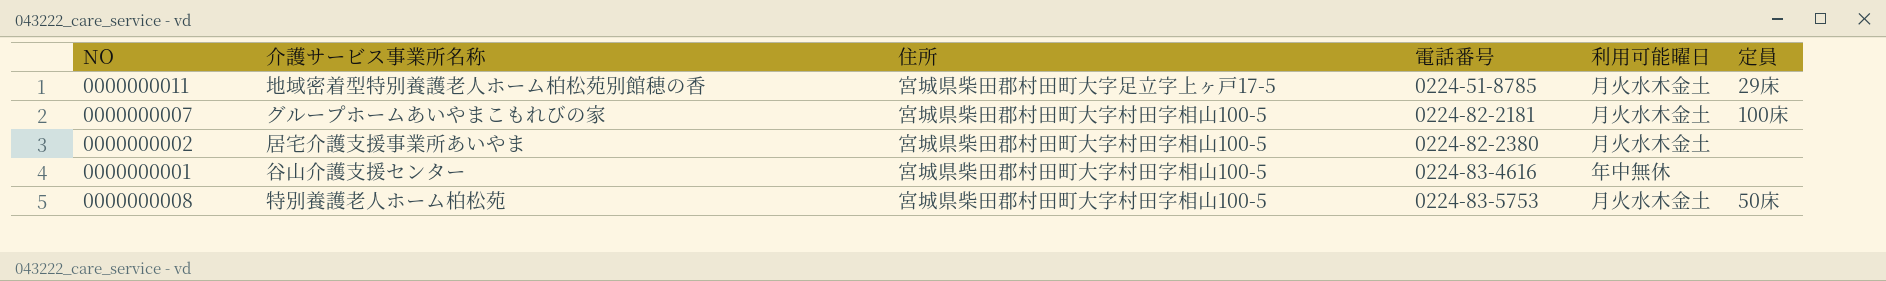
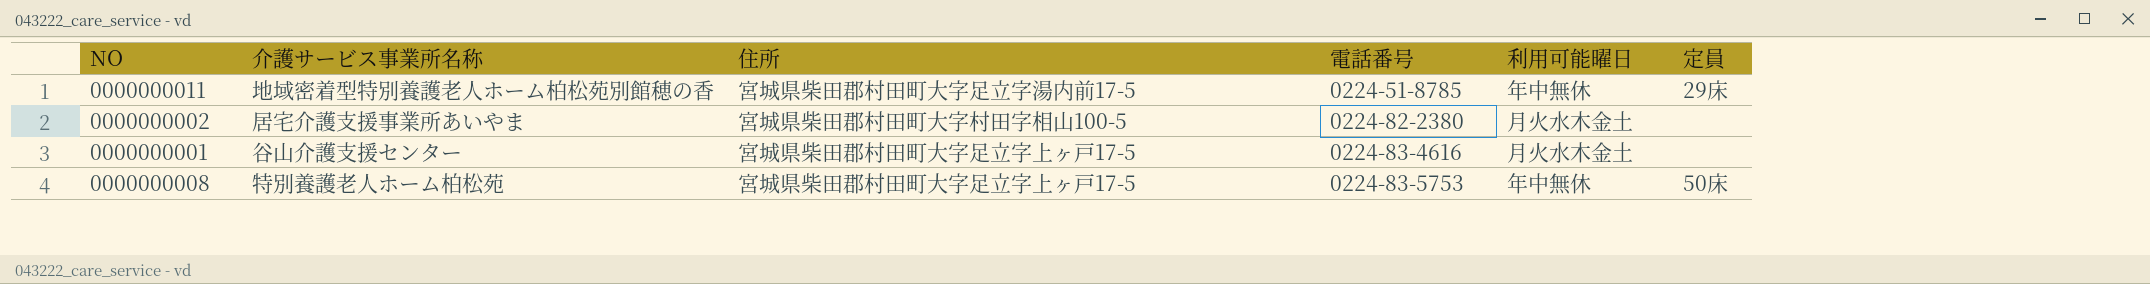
row 0000000007: グループホームあいやまこもれびの家 | 宮城県柴田郡村田町大字村田字相山100-5 | 0224-82-2181 | 月火水木金土 | 100床 -> none
0000000011 | 住所: 宮城県柴田郡村田町大字足立字上ヶ戸17-5 -> 宮城県柴田郡村田町大字足立字湯内前17-5
0000000011 | 利用可能曜日: 月火水木金土 -> 年中無休
0000000001 | 住所: 宮城県柴田郡村田町大字村田字相山100-5 -> 宮城県柴田郡村田町大字足立字上ヶ戸17-5
0000000001 | 利用可能曜日: 年中無休 -> 月火水木金土
0000000008 | 住所: 宮城県柴田郡村田町大字村田字相山100-5 -> 宮城県柴田郡村田町大字足立字上ヶ戸17-5
0000000008 | 利用可能曜日: 月火水木金土 -> 年中無休

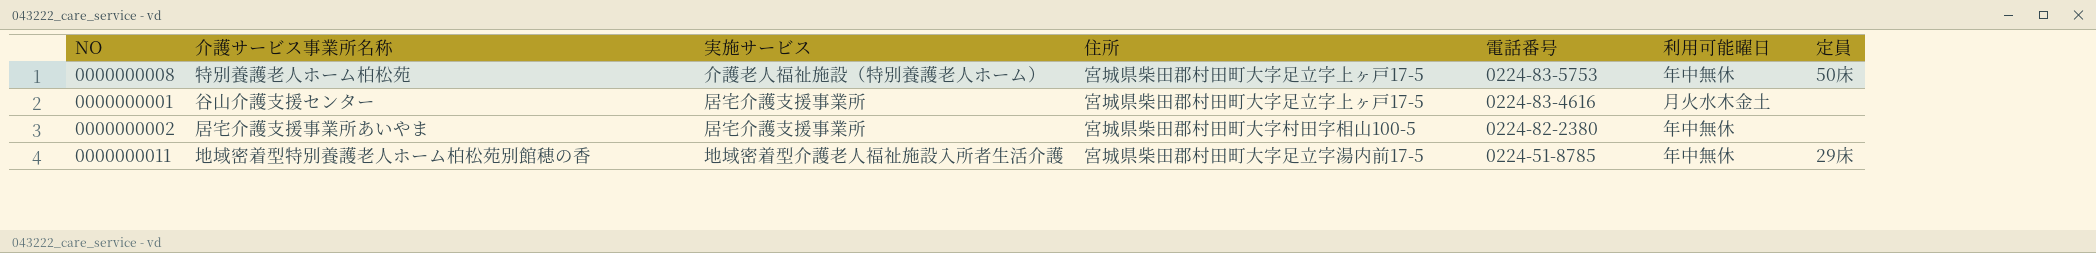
row order: 電話番号 ascending -> 電話番号 descending
column 実施サービス | position: none -> 3
0000000002 | 利用可能曜日: 月火水木金土 -> 年中無休

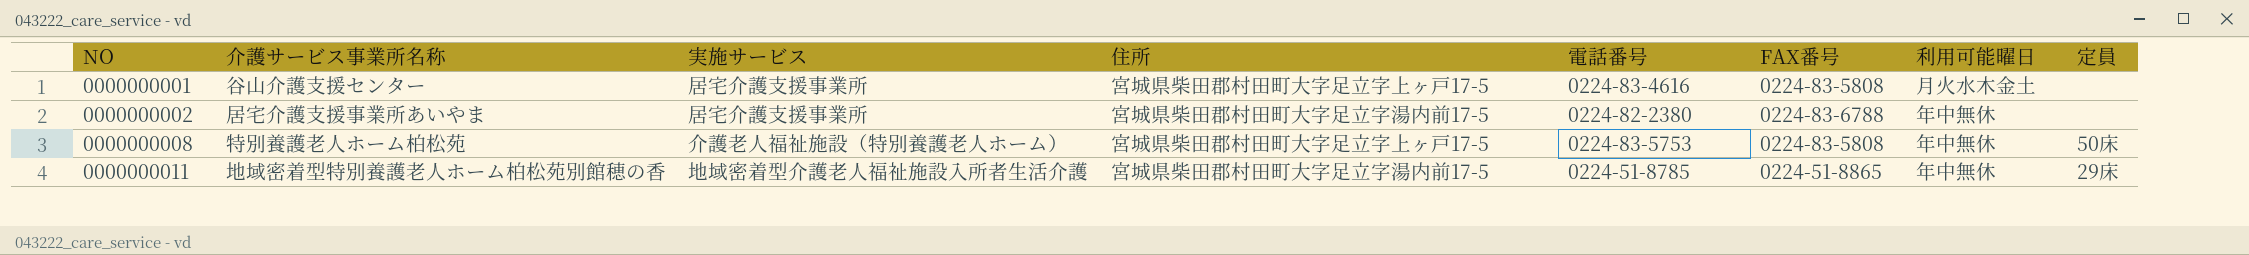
row order: 電話番号 descending -> NO ascending
column FAX番号 | position: none -> 6
0000000002 | 住所: 宮城県柴田郡村田町大字村田字相山100-5 -> 宮城県柴田郡村田町大字足立字湯内前17-5

